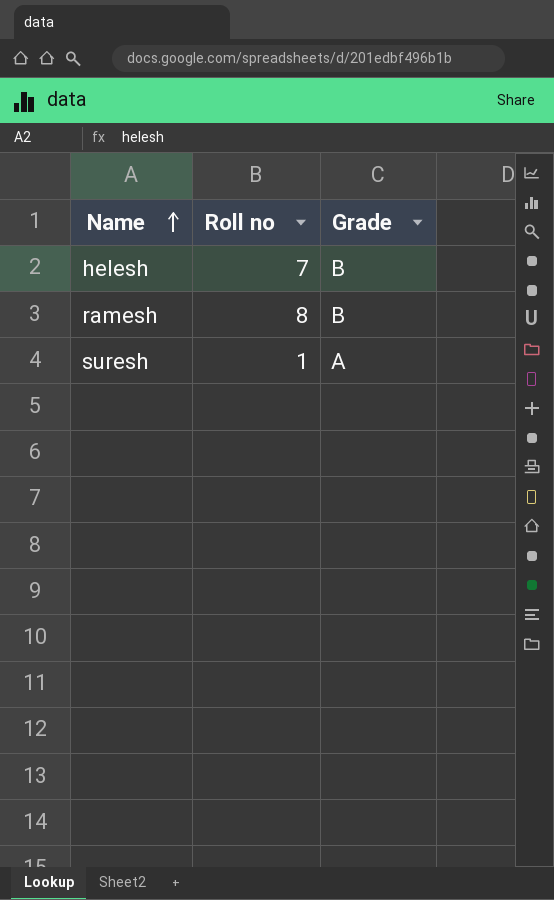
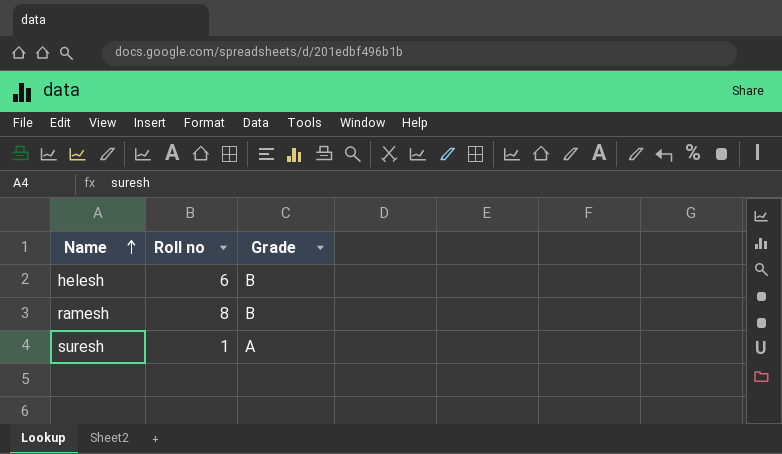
helesh | Roll no: 7 -> 6

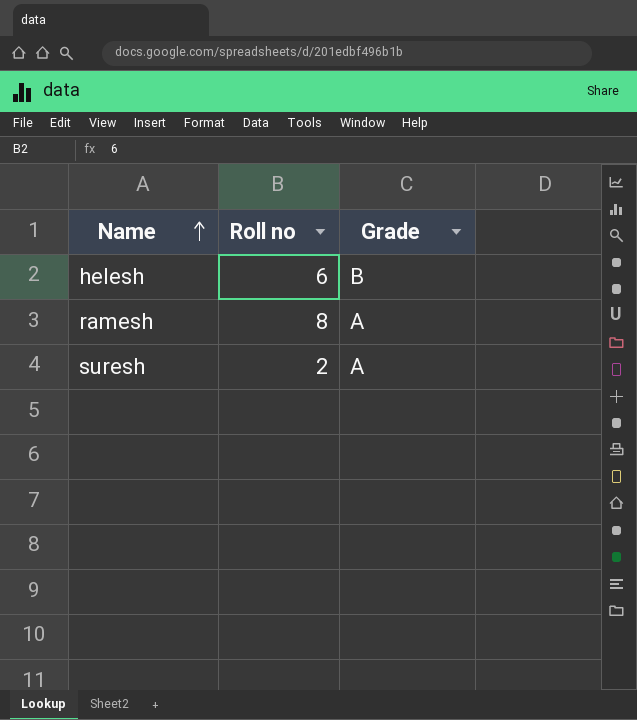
ramesh | Grade: B -> A
suresh | Roll no: 1 -> 2

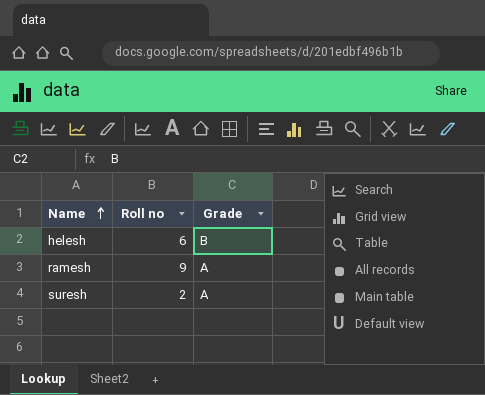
ramesh | Roll no: 8 -> 9

